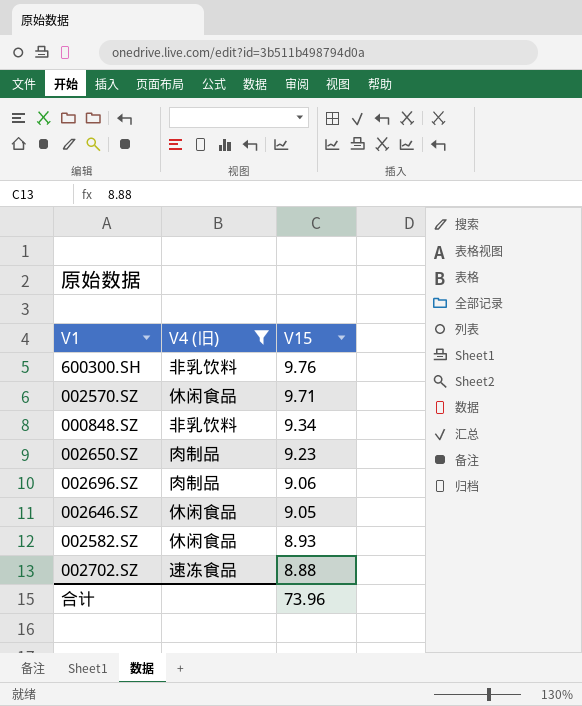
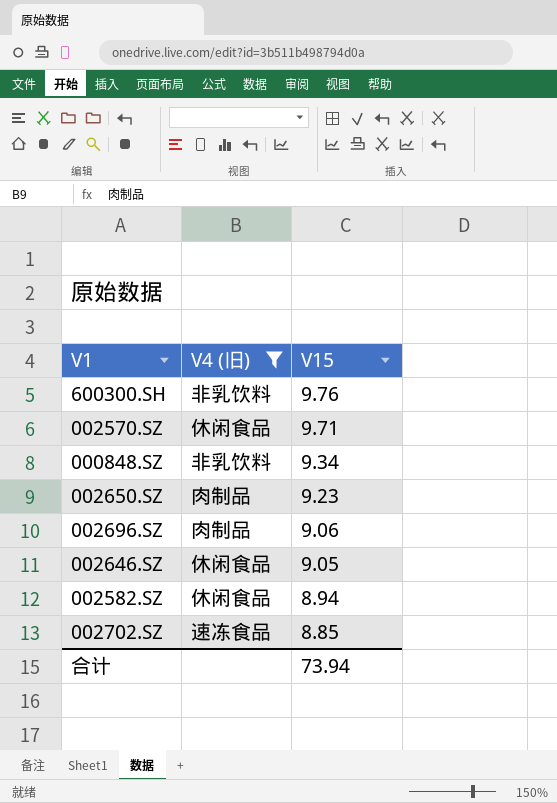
002582.SZ | V15: 8.93 -> 8.94
002702.SZ | V15: 8.88 -> 8.85
合计 | V15: 73.96 -> 73.94

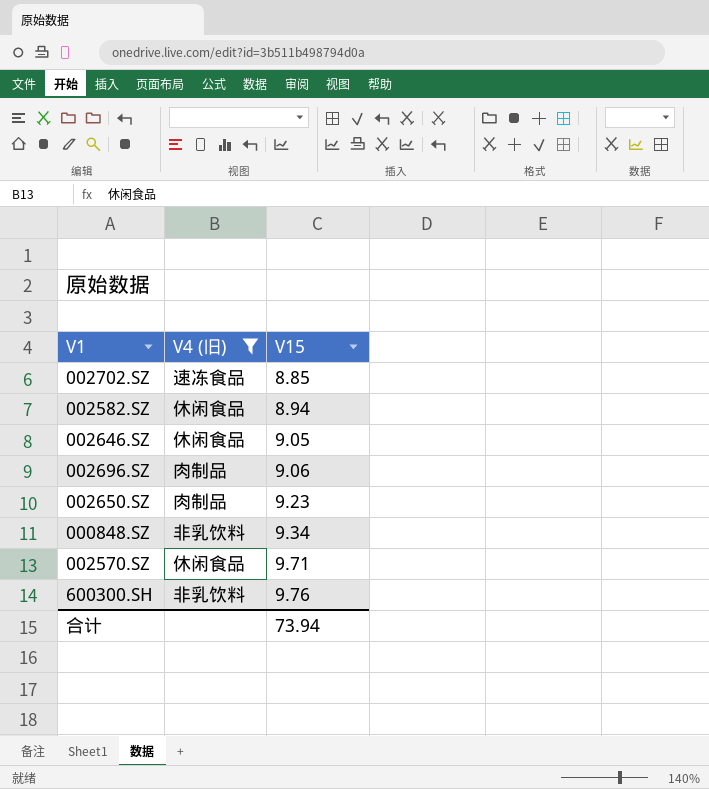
row order: V15 descending -> V15 ascending

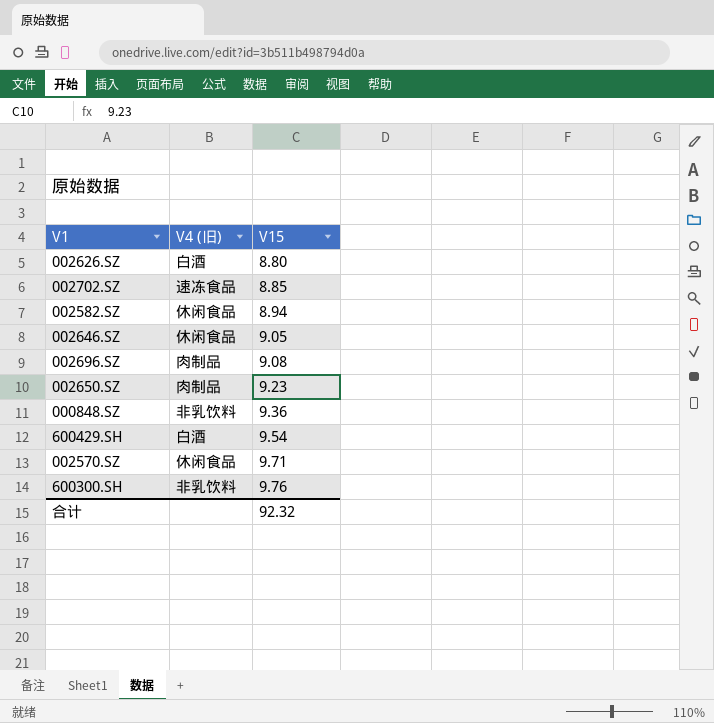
filter: V4 (旧) != 白酒 -> none
002696.SZ | V15: 9.06 -> 9.08
000848.SZ | V15: 9.34 -> 9.36
合计 | V15: 73.94 -> 92.32

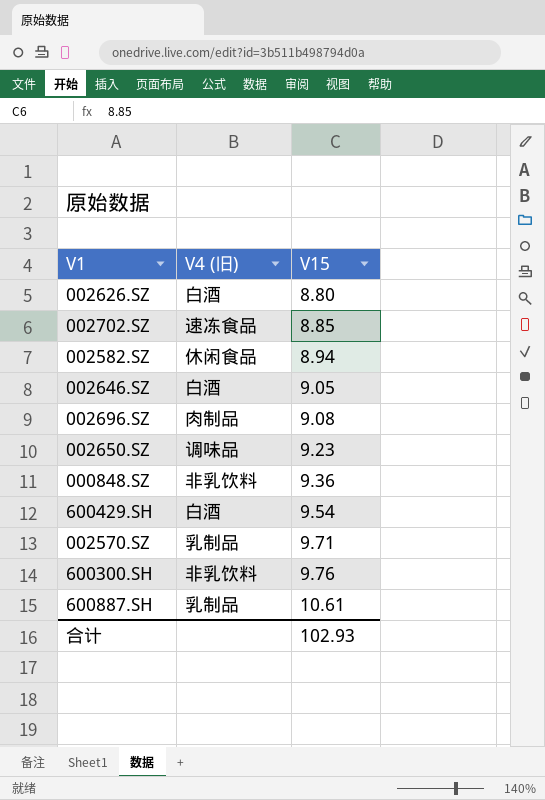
002646.SZ | V4 (旧): 休闲食品 -> 白酒
002650.SZ | V4 (旧): 肉制品 -> 调味品
002570.SZ | V4 (旧): 休闲食品 -> 乳制品
row 600887.SH: none -> 乳制品 | 10.61
合计 | V15: 92.32 -> 102.93

